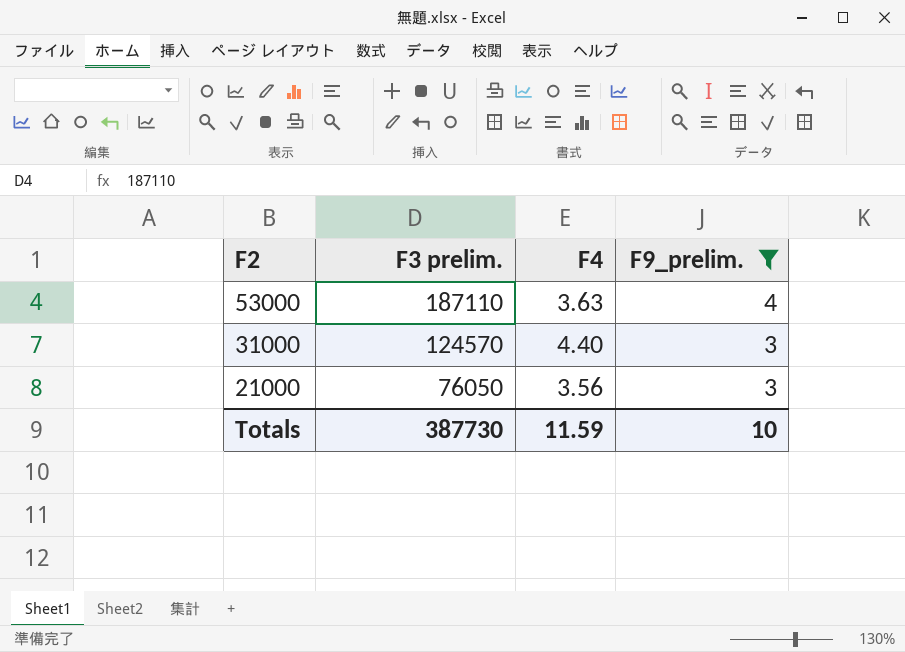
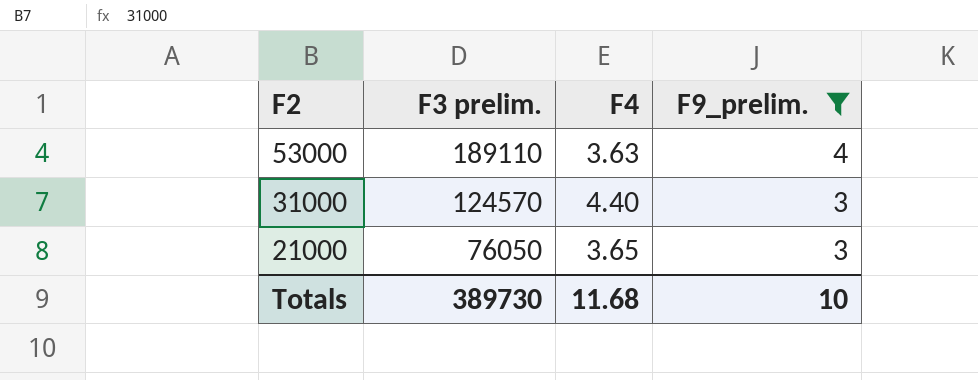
53000 | F3 prelim.: 187110 -> 189110
21000 | F4: 3.56 -> 3.65
Totals | F3 prelim.: 387730 -> 389730
Totals | F4: 11.59 -> 11.68

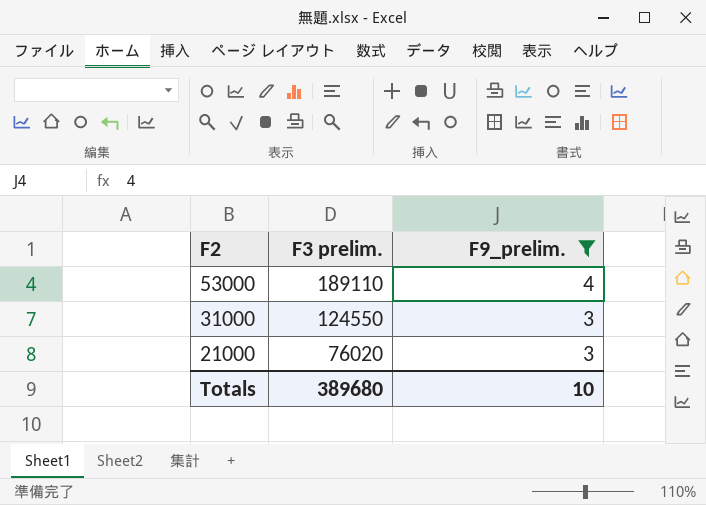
column F4 | position: 3 -> none
31000 | F3 prelim.: 124570 -> 124550
21000 | F3 prelim.: 76050 -> 76020
Totals | F3 prelim.: 389730 -> 389680

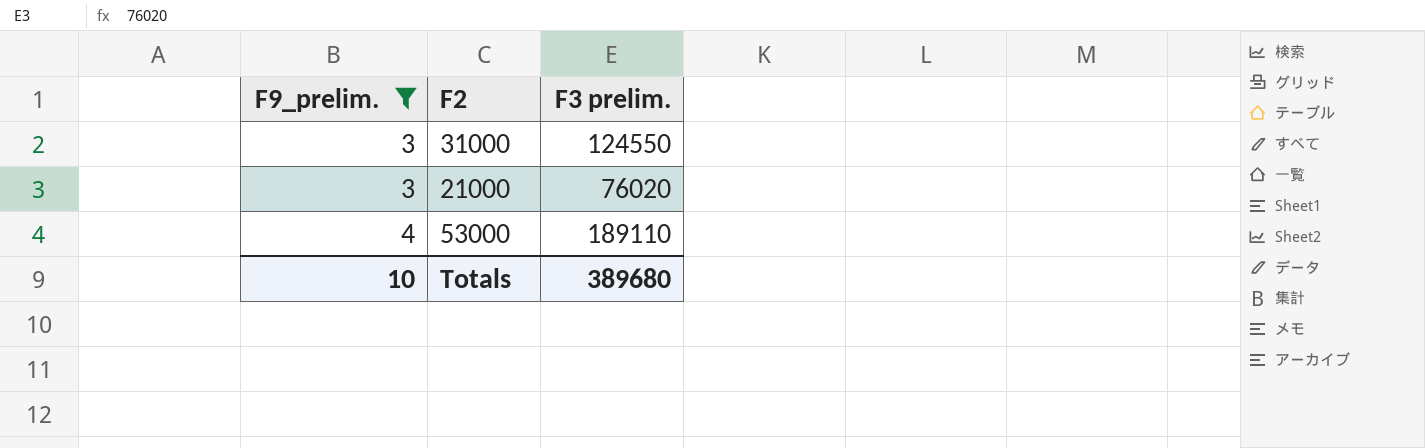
row order: F2 descending -> F9_prelim. ascending
column F9_prelim. | position: 3 -> 1

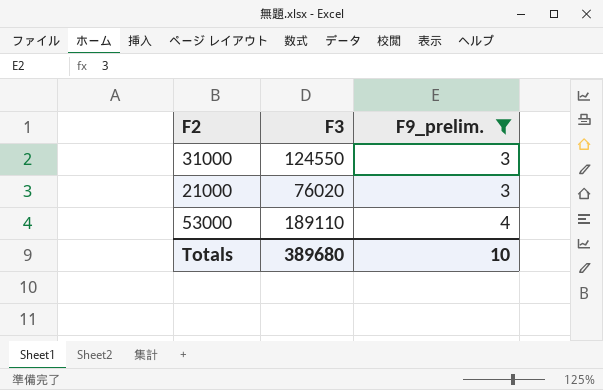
column name: F3 prelim. -> F3
column F9_prelim. | position: 1 -> 3

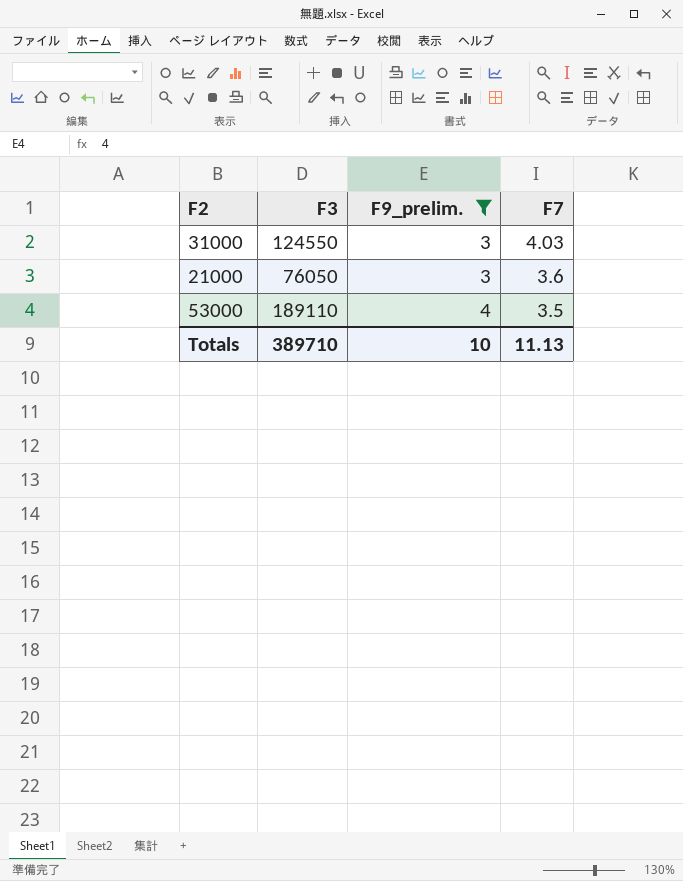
column F7 | position: none -> 4
21000 | F3: 76020 -> 76050
Totals | F3: 389680 -> 389710

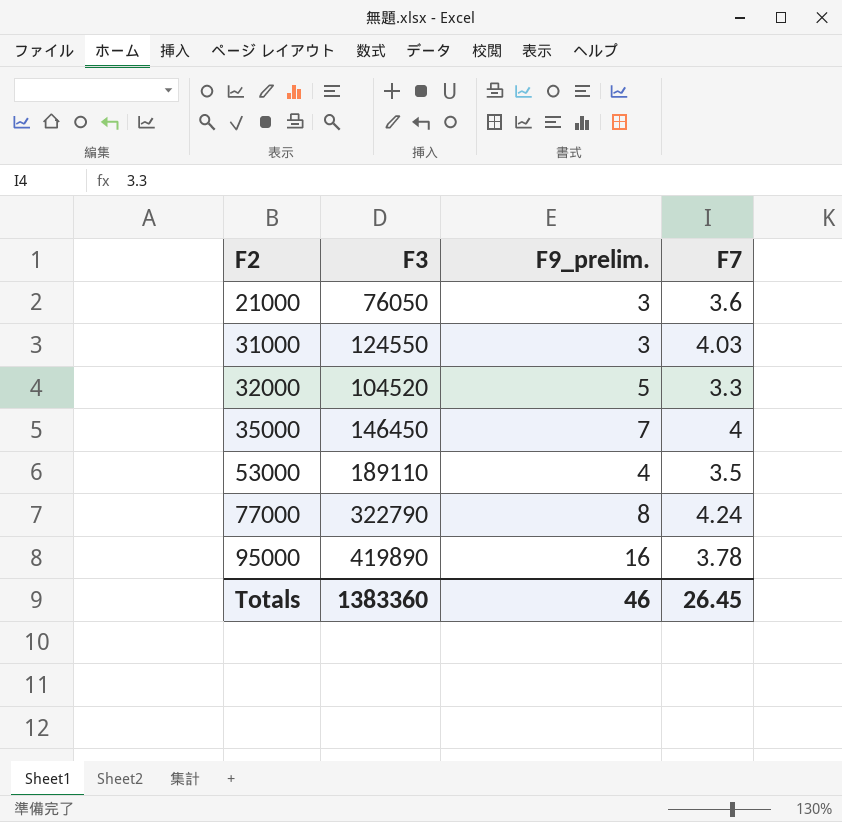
filter: F9_prelim. <= 4 -> none
row order: F9_prelim. ascending -> F2 ascending
Totals | F3: 389710 -> 1383360
Totals | F9_prelim.: 10 -> 46
Totals | F7: 11.13 -> 26.45

